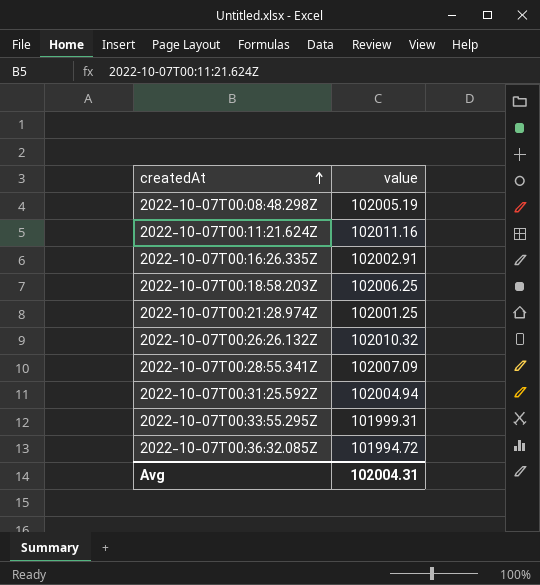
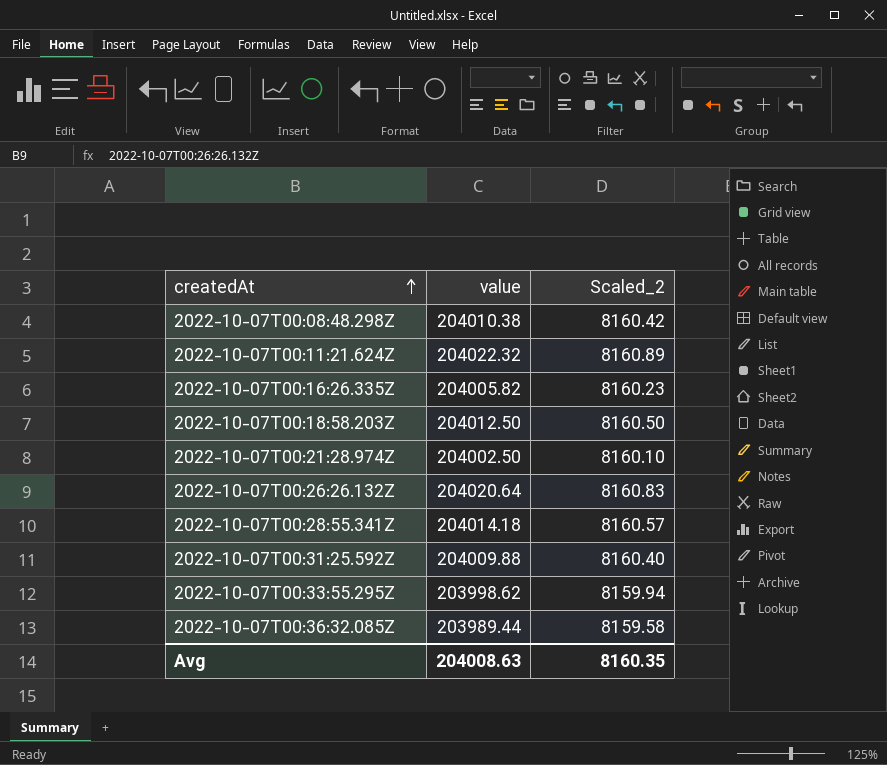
column Scaled_2 | formula: none -> [value] * 0.04
2022-10-07T00:08:48.298Z | value: 102005.19 -> 204010.38
2022-10-07T00:11:21.624Z | value: 102011.16 -> 204022.32
2022-10-07T00:16:26.335Z | value: 102002.91 -> 204005.82
2022-10-07T00:18:58.203Z | value: 102006.25 -> 204012.50
2022-10-07T00:21:28.974Z | value: 102001.25 -> 204002.50
2022-10-07T00:26:26.132Z | value: 102010.32 -> 204020.64
2022-10-07T00:28:55.341Z | value: 102007.09 -> 204014.18
2022-10-07T00:31:25.592Z | value: 102004.94 -> 204009.88
2022-10-07T00:33:55.295Z | value: 101999.31 -> 203998.62
2022-10-07T00:36:32.085Z | value: 101994.72 -> 203989.44
Avg | value: 102004.31 -> 204008.63

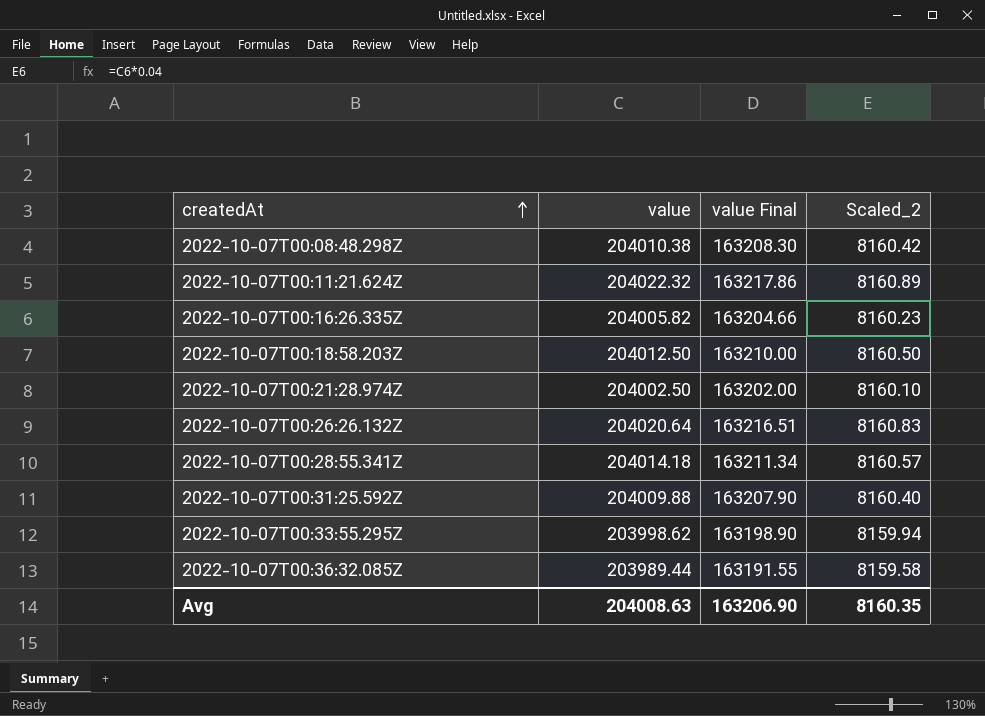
column value Final | formula: none -> [value] * 0.8

